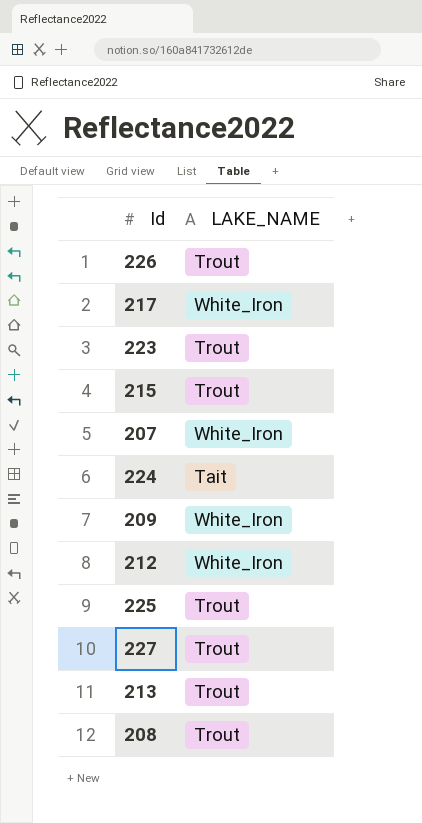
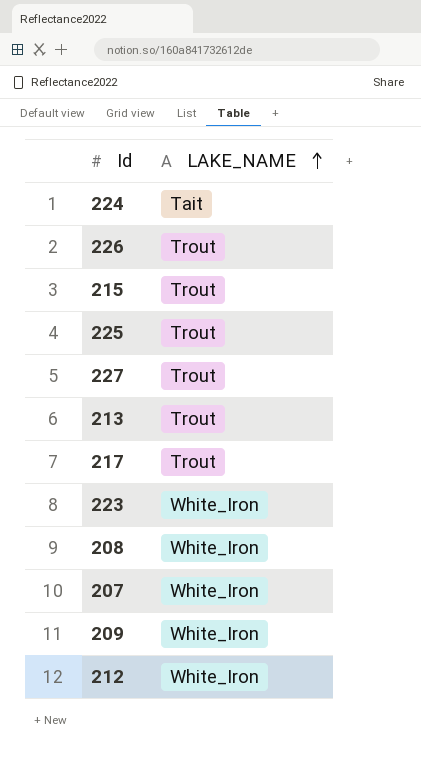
row order: none -> LAKE_NAME ascending
217 | LAKE_NAME: White_Iron -> Trout
223 | LAKE_NAME: Trout -> White_Iron
208 | LAKE_NAME: Trout -> White_Iron

